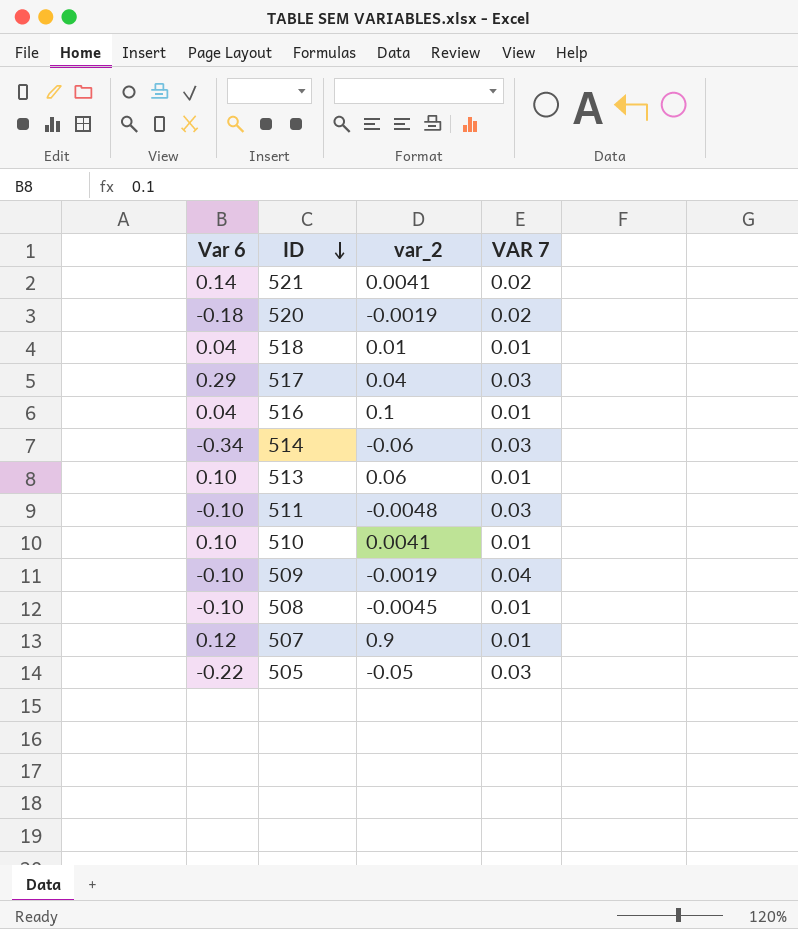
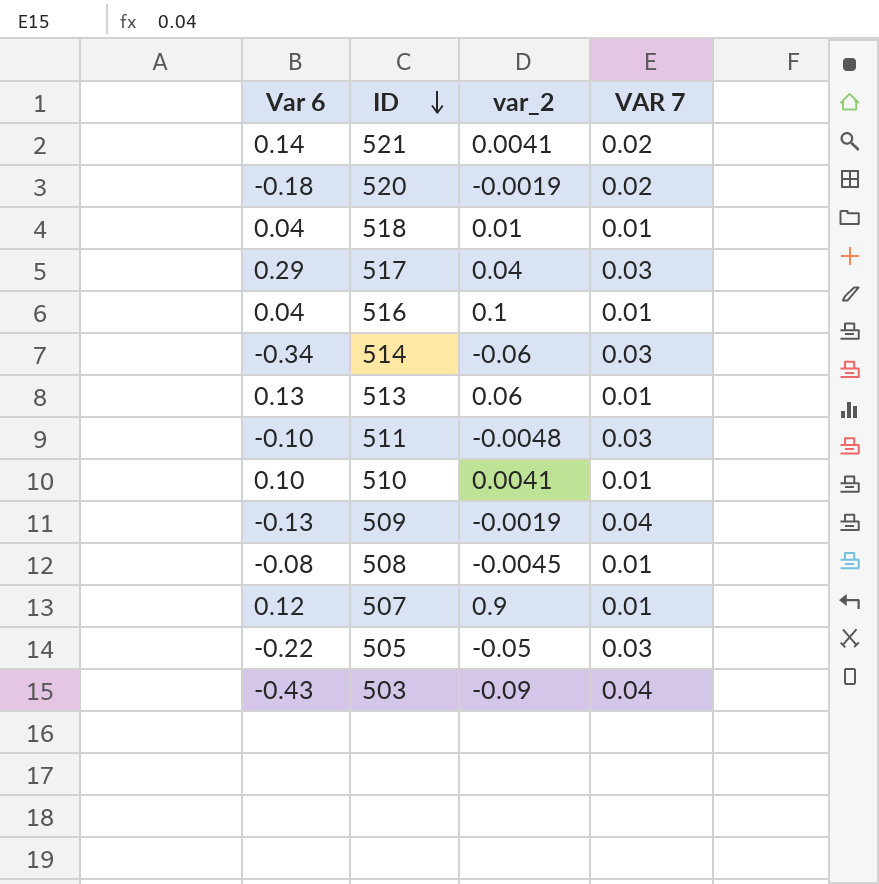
513 | Var 6: 0.10 -> 0.13
509 | Var 6: -0.10 -> -0.13
508 | Var 6: -0.10 -> -0.08
row 503: none -> -0.43 | -0.09 | 0.04

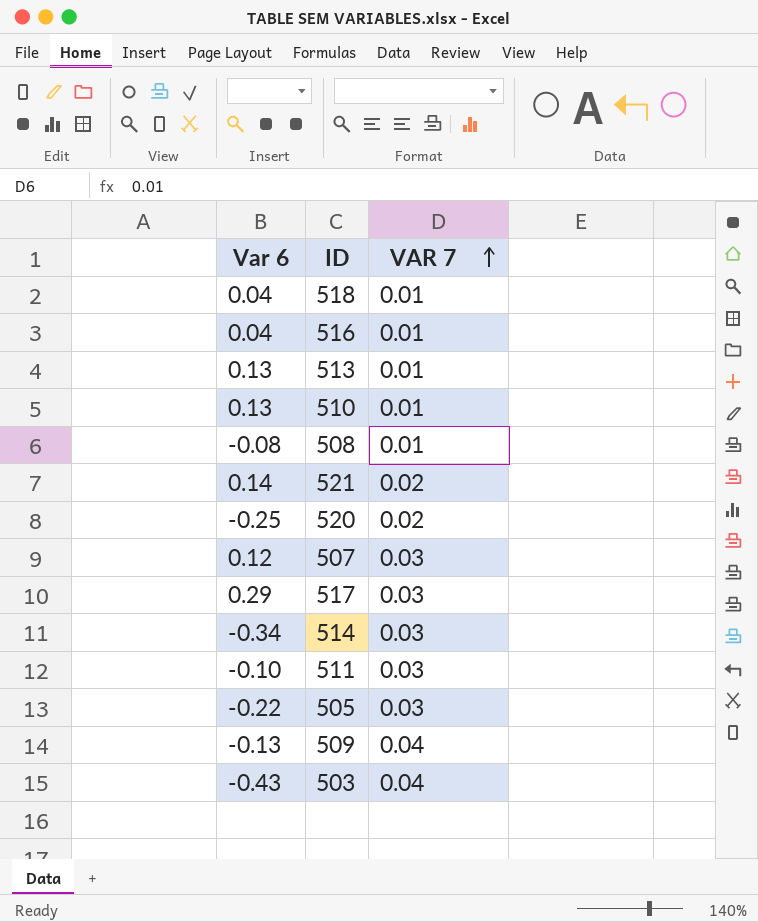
row order: ID descending -> VAR 7 ascending
column var_2 | position: 3 -> none
510 | Var 6: 0.10 -> 0.13
520 | Var 6: -0.18 -> -0.25
507 | VAR 7: 0.01 -> 0.03

